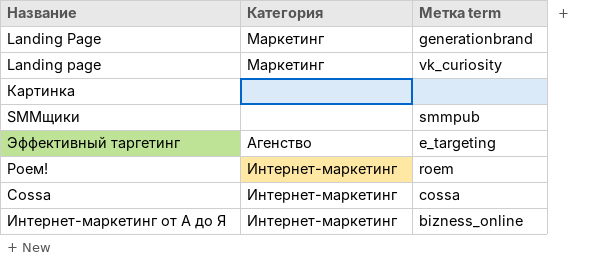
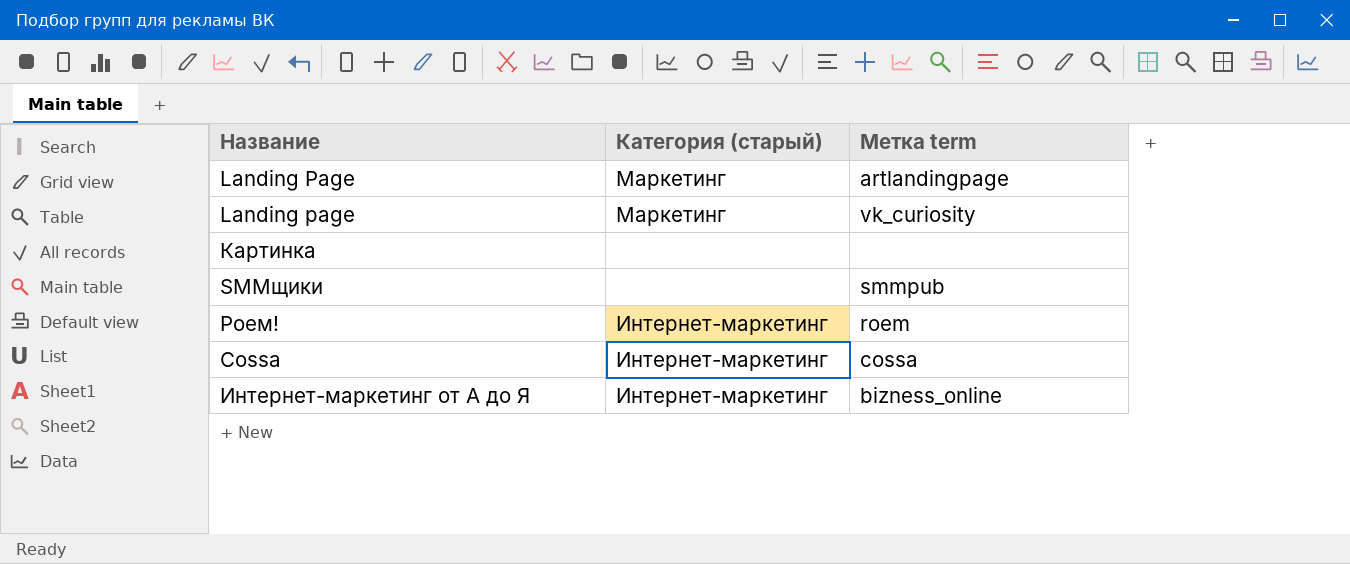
column name: Категория -> Категория (старый)
row Эффективный таргетинг: Агенство | e_targeting -> none
Landing Page | Метка term: generationbrand -> artlandingpage

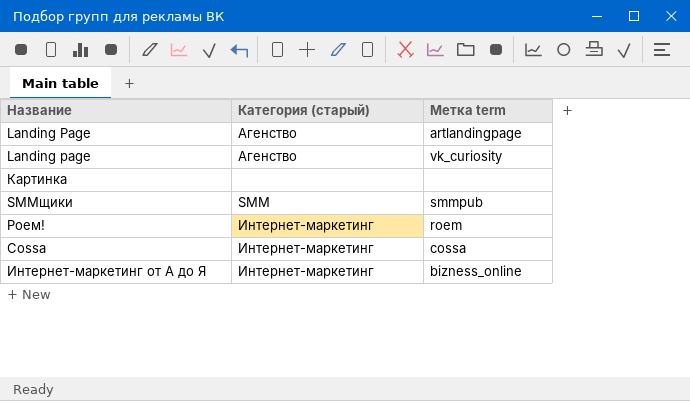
Landing Page | Категория (старый): Маркетинг -> Агенство
Landing page | Категория (старый): Маркетинг -> Агенство
SMMщики | Категория (старый): none -> SMM

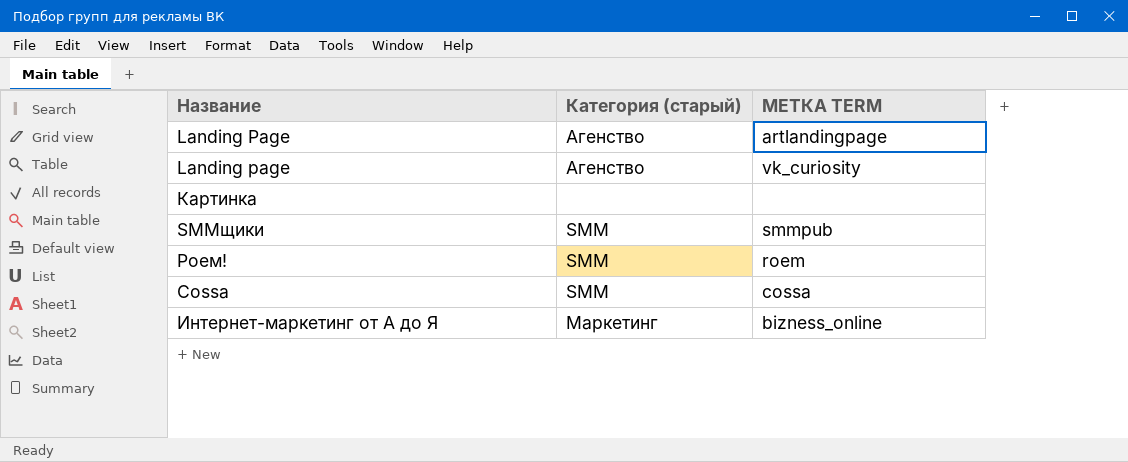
column name: Метка term -> МЕТКА TERM
Роем! | Категория (старый): Интернет-маркетинг -> SMM
Cossa | Категория (старый): Интернет-маркетинг -> SMM
Интернет-маркетинг от А до Я | Категория (старый): Интернет-маркетинг -> Маркетинг

